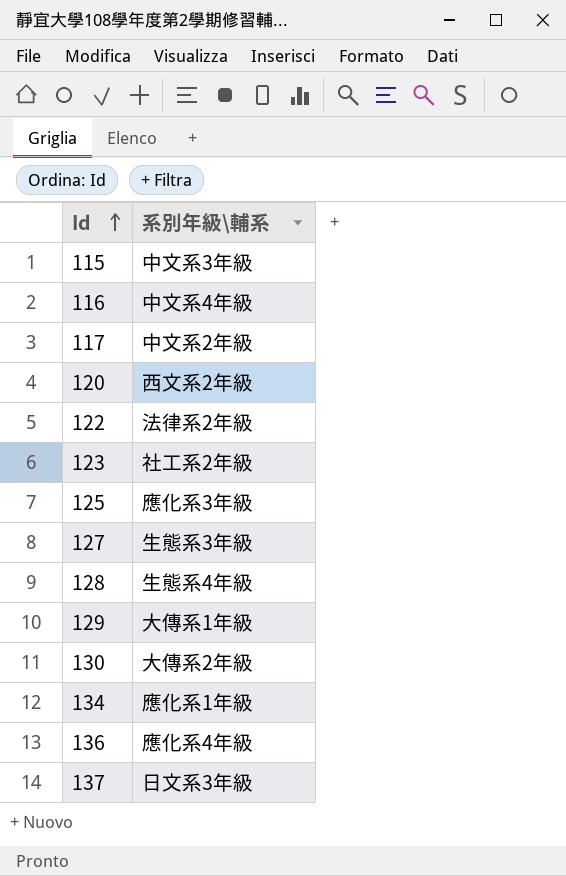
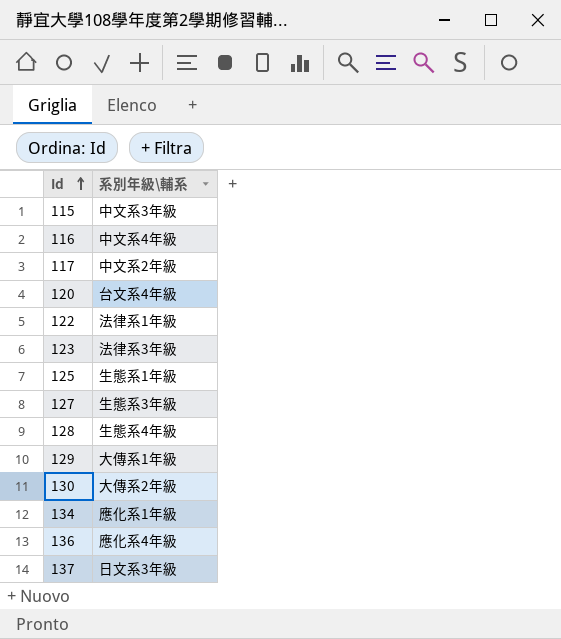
120 | 系別年級\輔系: 西文系2年級 -> 台文系4年級
122 | 系別年級\輔系: 法律系2年級 -> 法律系1年級
123 | 系別年級\輔系: 社工系2年級 -> 法律系3年級
125 | 系別年級\輔系: 應化系3年級 -> 生態系1年級

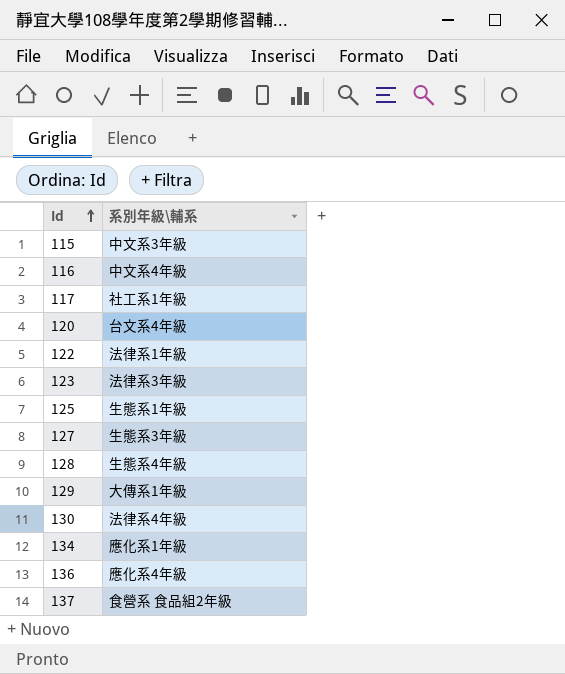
117 | 系別年級\輔系: 中文系2年級 -> 社工系1年級
130 | 系別年級\輔系: 大傳系2年級 -> 法律系4年級
137 | 系別年級\輔系: 日文系3年級 -> 食營系 食品組2年級

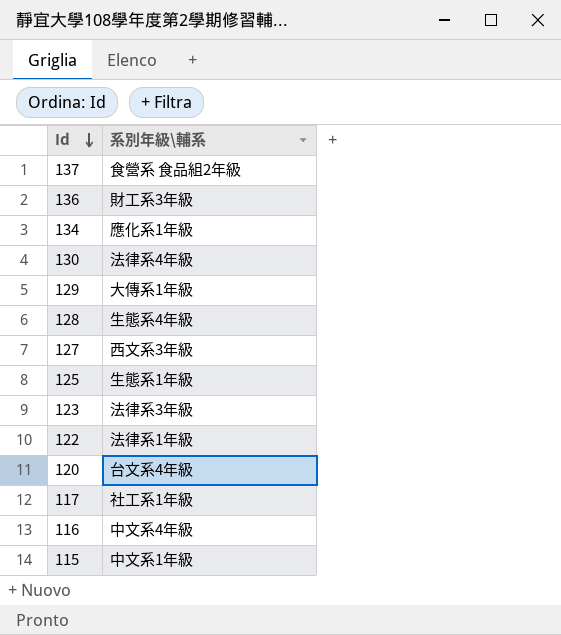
row order: Id ascending -> Id descending
136 | 系別年級\輔系: 應化系4年級 -> 財工系3年級
127 | 系別年級\輔系: 生態系3年級 -> 西文系3年級
115 | 系別年級\輔系: 中文系3年級 -> 中文系1年級

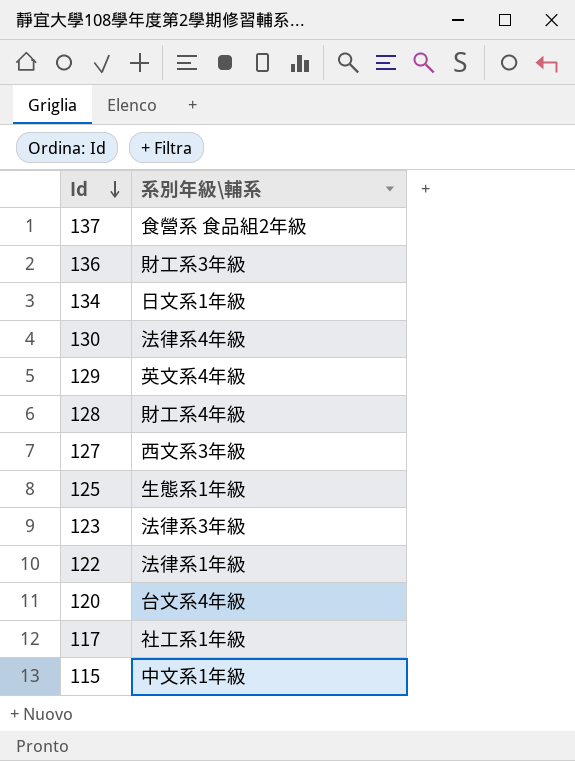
row 116: 中文系4年級 -> none
134 | 系別年級\輔系: 應化系1年級 -> 日文系1年級
129 | 系別年級\輔系: 大傳系1年級 -> 英文系4年級
128 | 系別年級\輔系: 生態系4年級 -> 財工系4年級

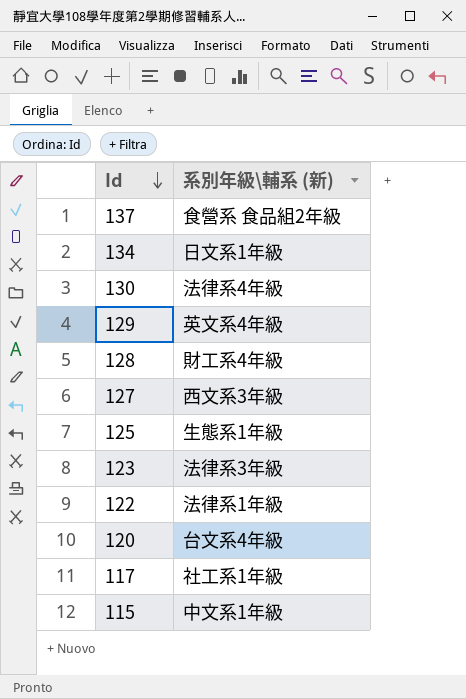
column name: 系別年級\輔系 -> 系別年級\輔系 (新)
row 136: 財工系3年級 -> none

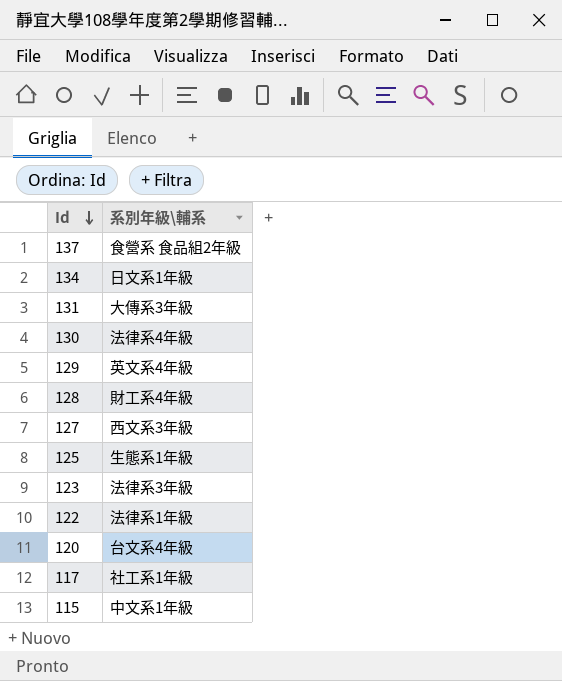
column name: 系別年級\輔系 (新) -> 系別年級\輔系
row 131: none -> 大傳系3年級

